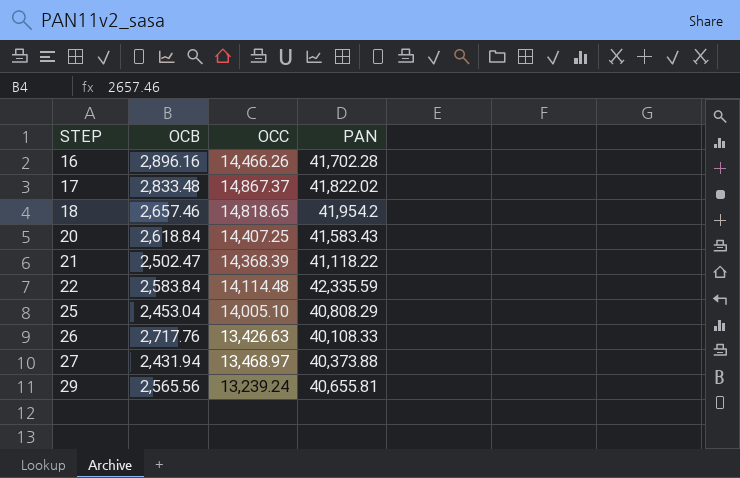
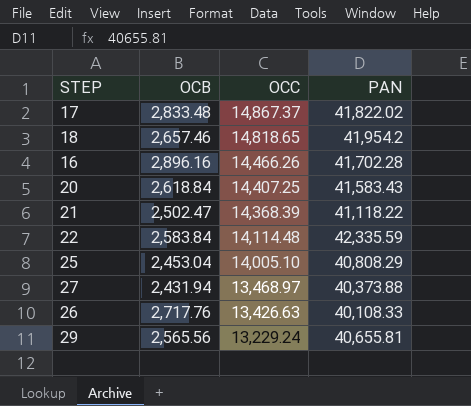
row order: STEP ascending -> OCC descending
29 | OCC: 13,239.24 -> 13,229.24

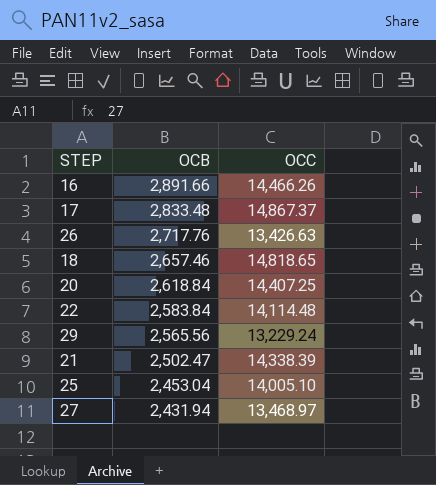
row order: OCC descending -> OCB descending
column PAN | position: 4 -> none
16 | OCB: 2,896.16 -> 2,891.66
21 | OCC: 14,368.39 -> 14,338.39

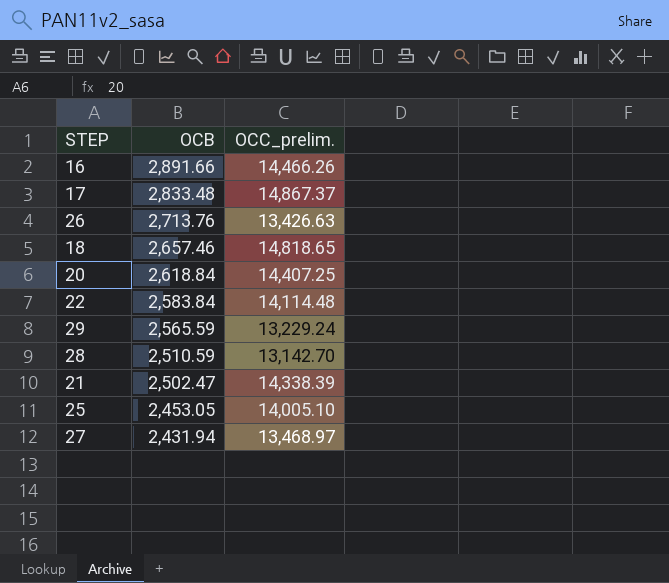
column name: OCC -> OCC_prelim.
26 | OCB: 2,717.76 -> 2,713.76
29 | OCB: 2,565.56 -> 2,565.59
row 28: none -> 2,510.59 | 13,142.70
25 | OCB: 2,453.04 -> 2,453.05

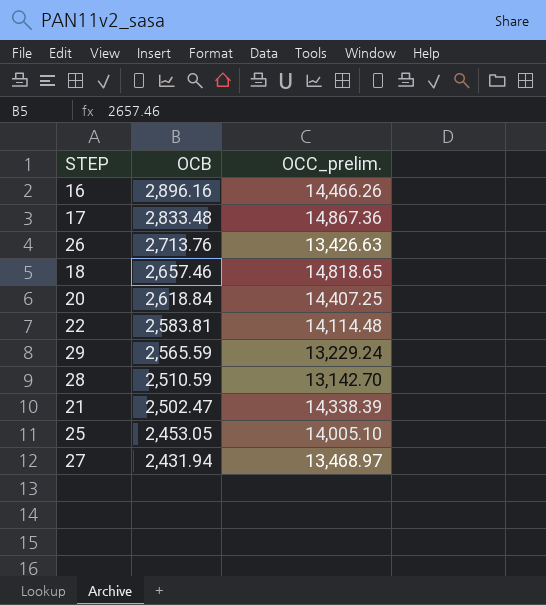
16 | OCB: 2,891.66 -> 2,896.16
17 | OCC_prelim.: 14,867.37 -> 14,867.36
22 | OCB: 2,583.84 -> 2,583.81

